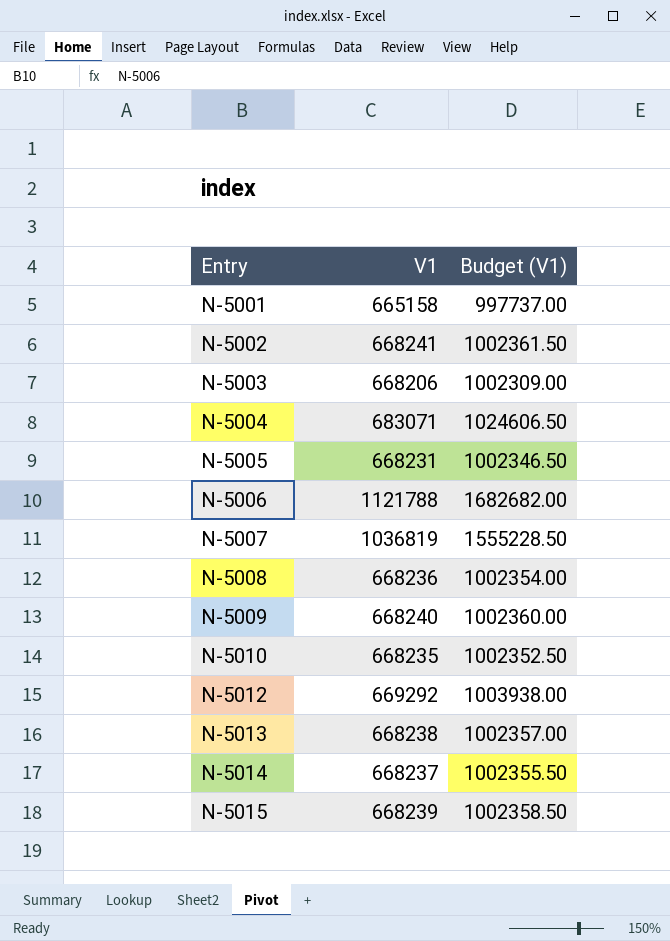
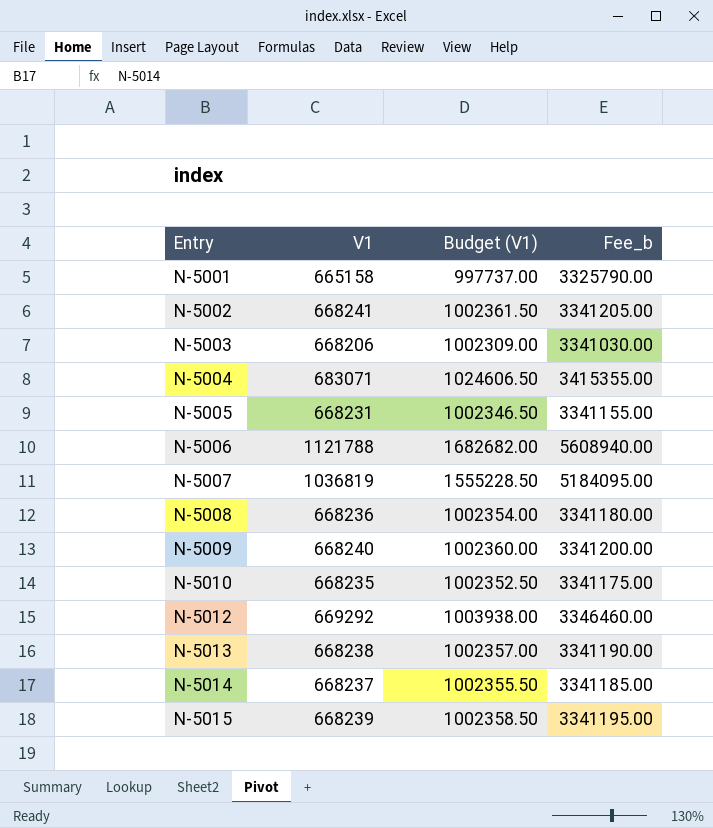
column Fee_b | formula: none -> [V1] * 5

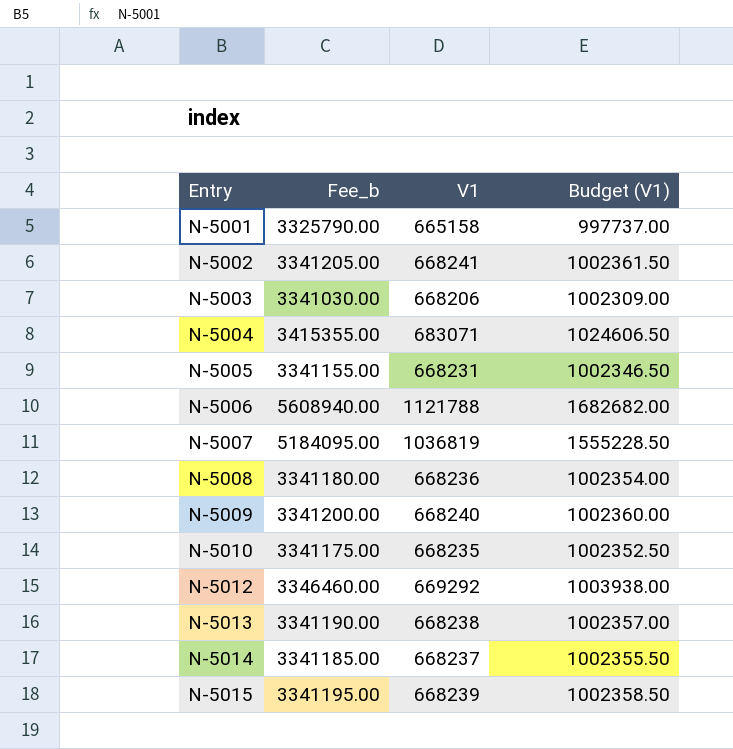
column Fee_b | position: 4 -> 2

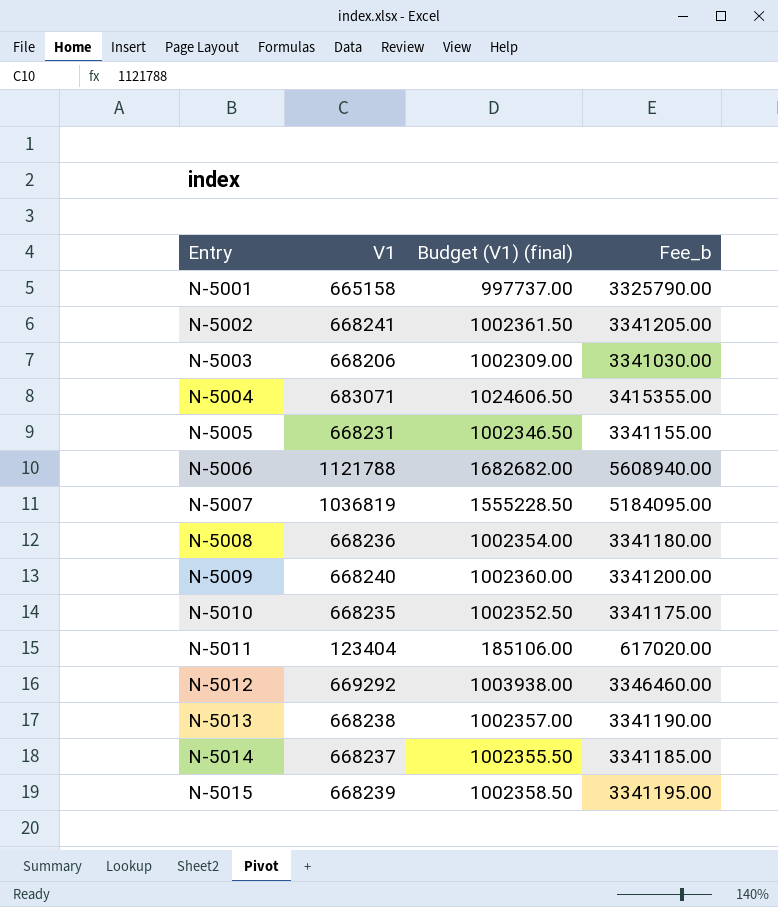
column name: Budget (V1) -> Budget (V1) (final)
column Fee_b | position: 2 -> 4
row N-5011: none -> 123404 | 185106.00 | 617020.00

